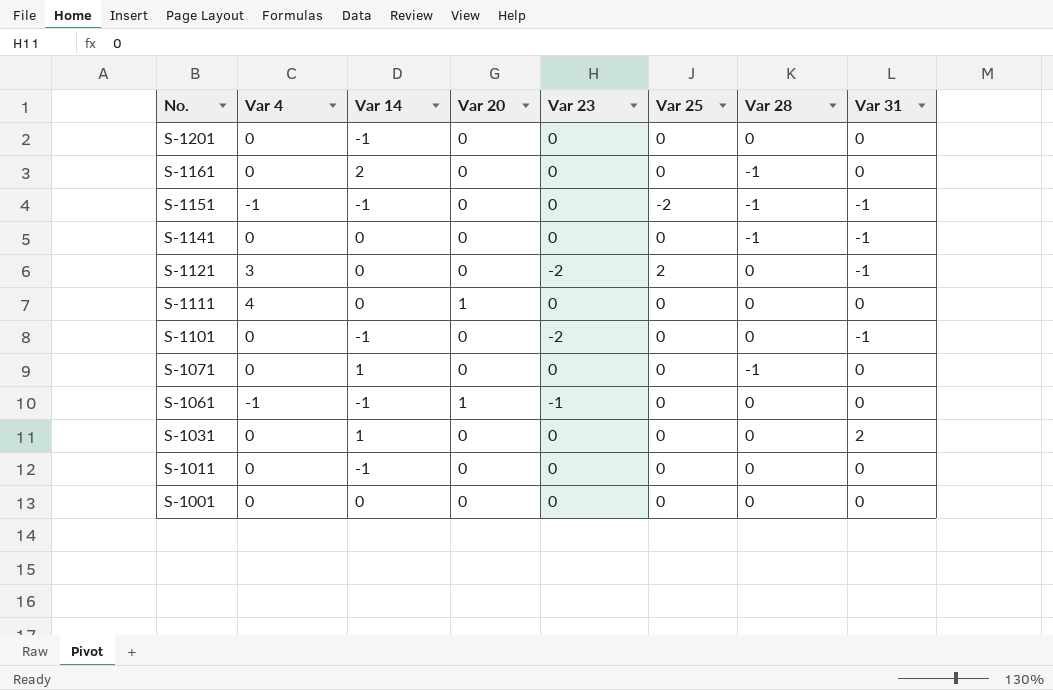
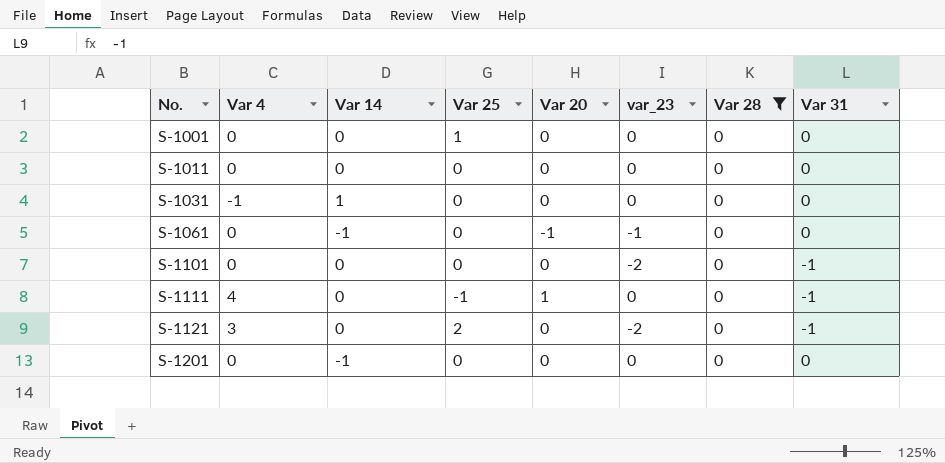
filter: none -> Var 28 = 0
row order: No. descending -> No. ascending
column Var 25 | position: 6 -> 4
column name: Var 23 -> var_23
S-1001 | Var 25: 0 -> 1
S-1011 | Var 14: -1 -> 0
S-1031 | Var 4: 0 -> -1
S-1031 | Var 31: 2 -> 0
S-1061 | Var 4: -1 -> 0
S-1061 | Var 20: 1 -> -1
S-1101 | Var 14: -1 -> 0
S-1111 | Var 25: 0 -> -1
S-1111 | Var 31: 0 -> -1

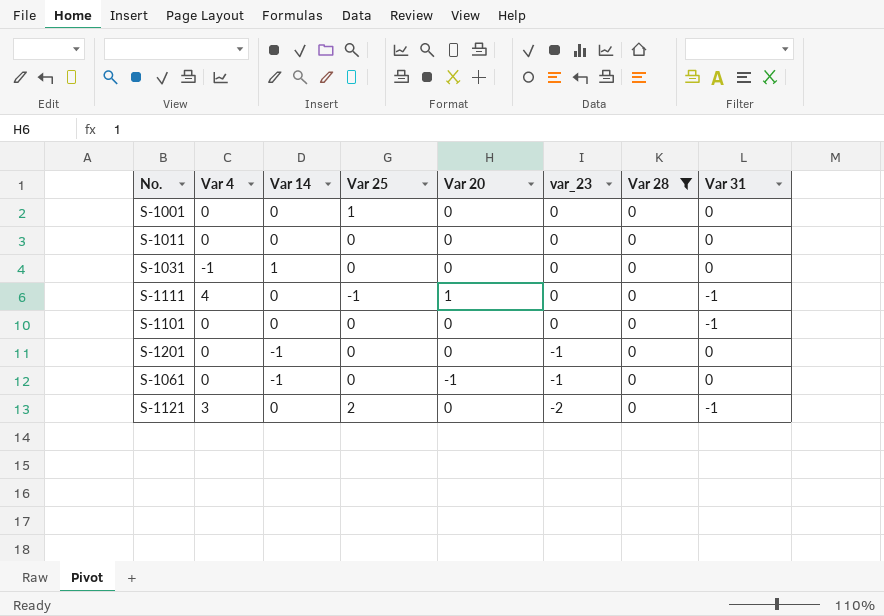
row order: No. ascending -> var_23 descending
S-1101 | var_23: -2 -> 0
S-1201 | var_23: 0 -> -1

